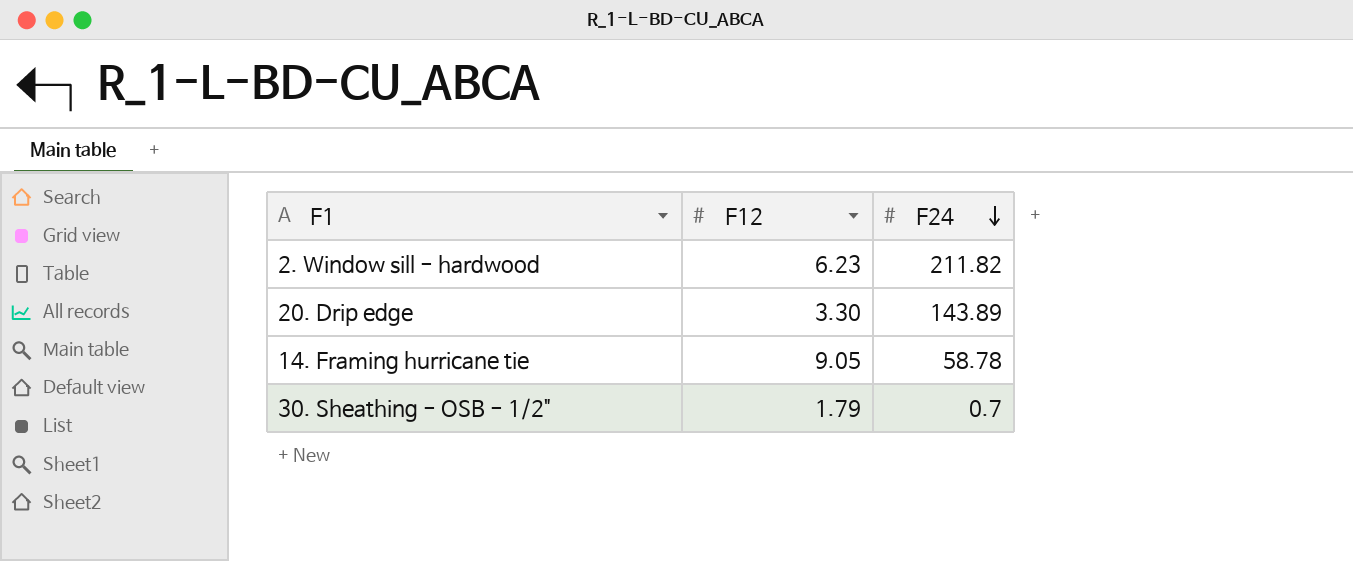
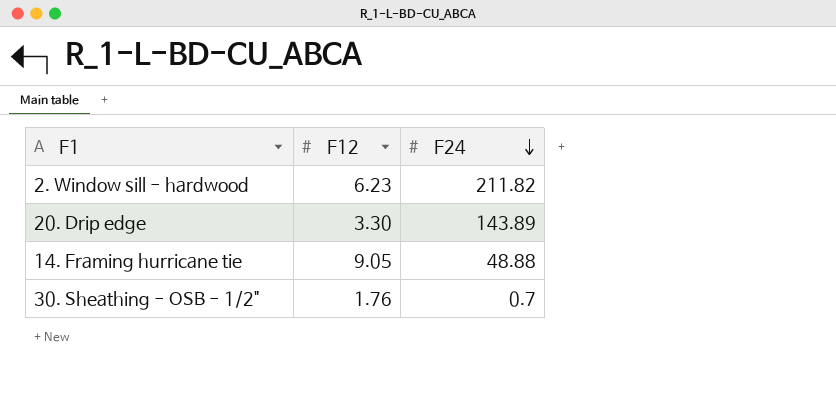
14. Framing hurricane tie | F24: 58.78 -> 48.88
30. Sheathing - OSB - 1/2" | F12: 1.79 -> 1.76

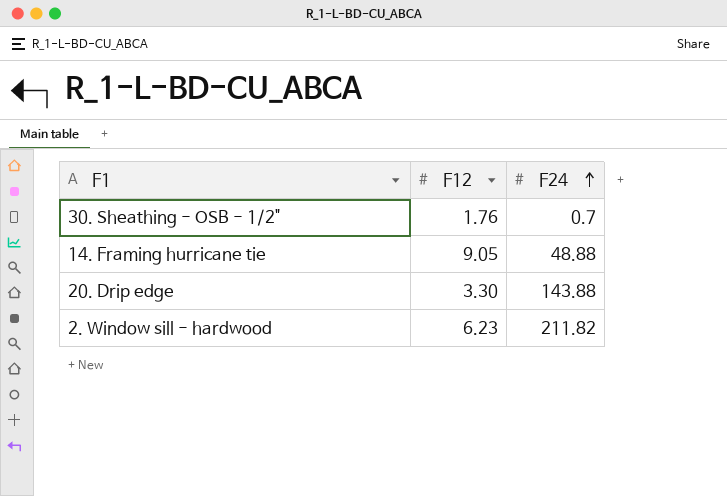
row order: F24 descending -> F24 ascending
20. Drip edge | F24: 143.89 -> 143.88

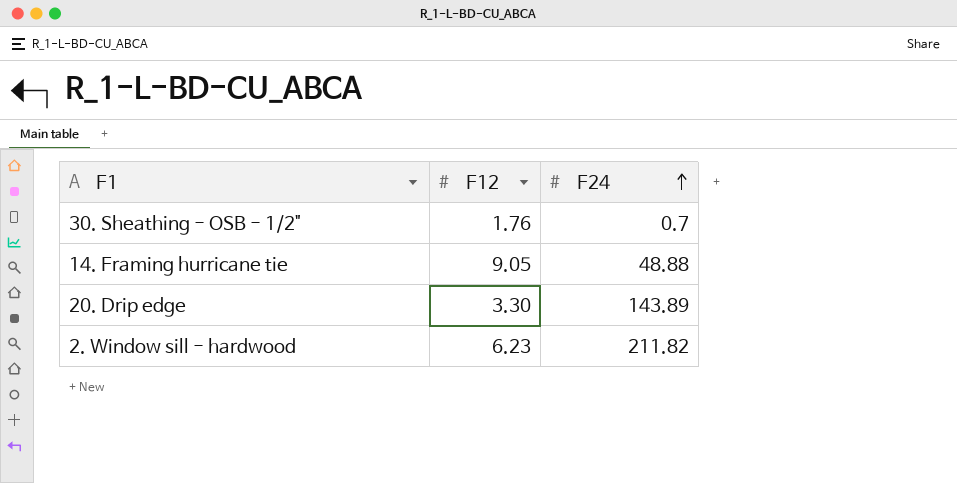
20. Drip edge | F24: 143.88 -> 143.89

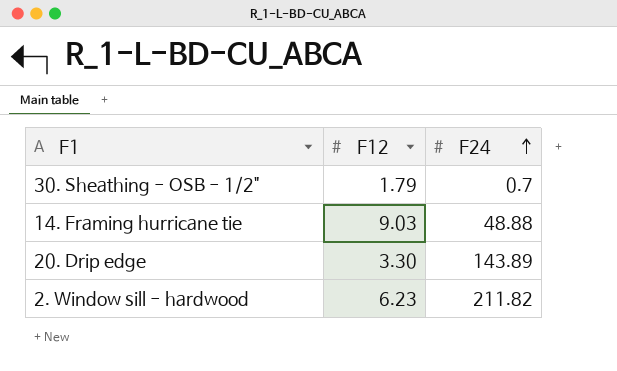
30. Sheathing - OSB - 1/2" | F12: 1.76 -> 1.79
14. Framing hurricane tie | F12: 9.05 -> 9.03

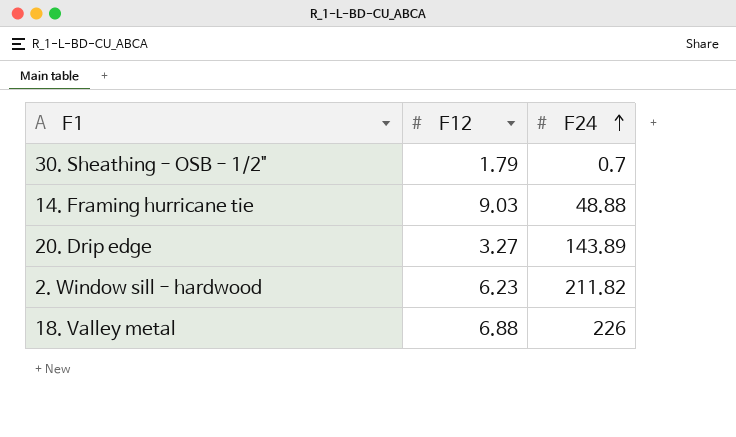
20. Drip edge | F12: 3.30 -> 3.27
row 18. Valley metal: none -> 6.88 | 226

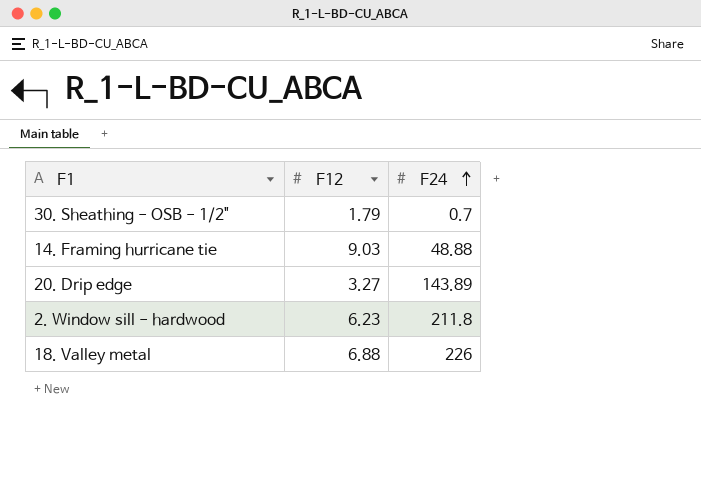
2. Window sill - hardwood | F24: 211.82 -> 211.8

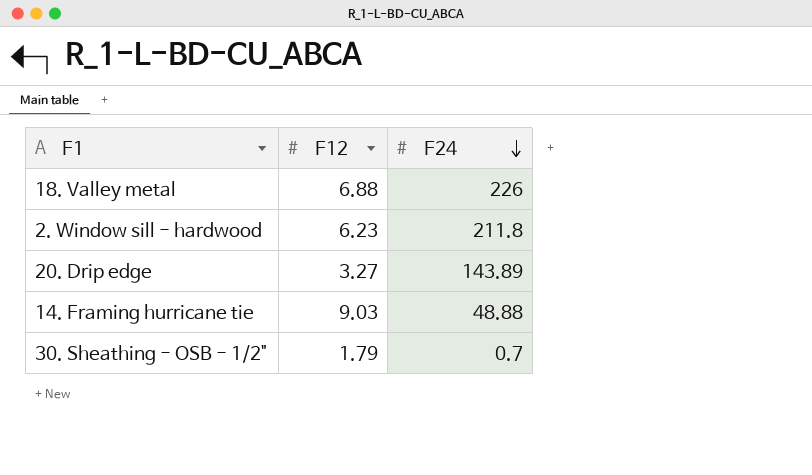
row order: F24 ascending -> F24 descending

